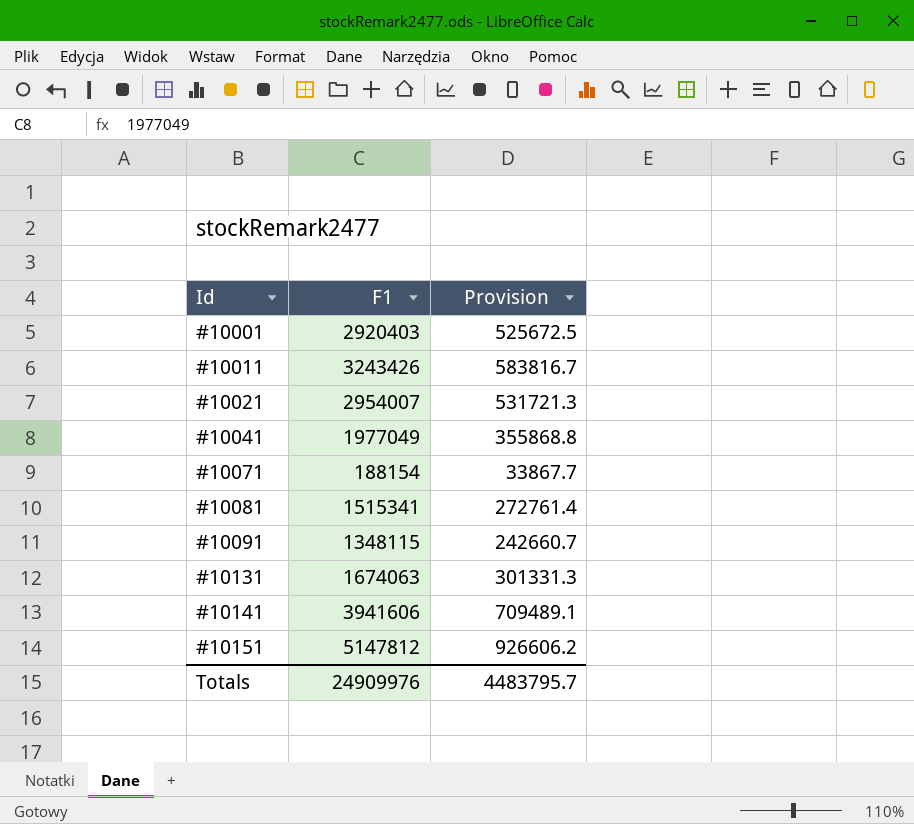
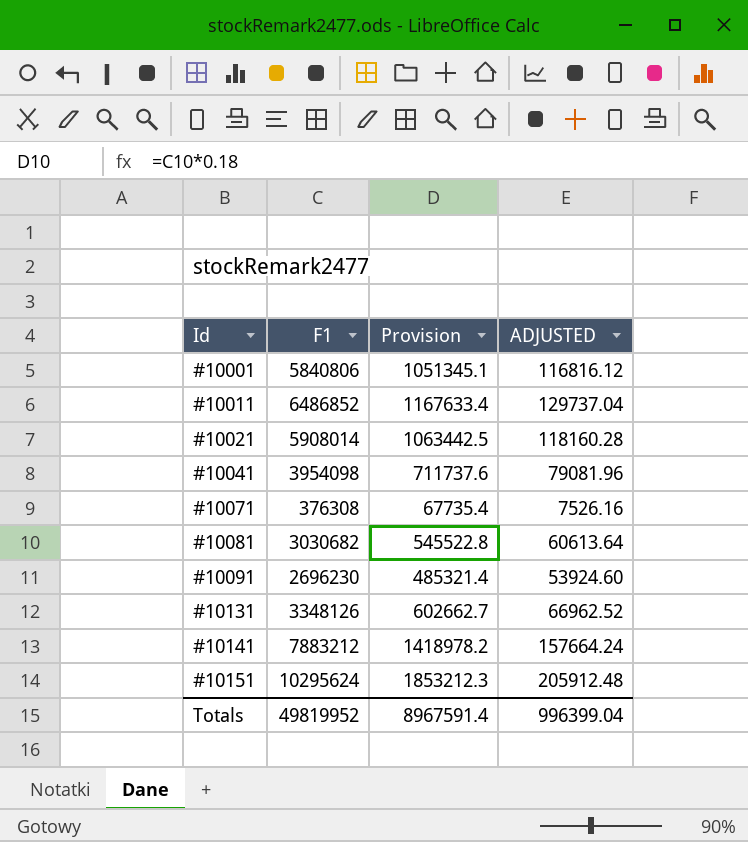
column ADJUSTED | formula: none -> [F1] * 0.02
#10001 | F1: 2920403 -> 5840806
#10001 | Provision: 525672.5 -> 1051345.1
#10011 | F1: 3243426 -> 6486852
#10011 | Provision: 583816.7 -> 1167633.4
#10021 | F1: 2954007 -> 5908014
#10021 | Provision: 531721.3 -> 1063442.5
#10041 | F1: 1977049 -> 3954098
#10041 | Provision: 355868.8 -> 711737.6
#10071 | F1: 188154 -> 376308
#10071 | Provision: 33867.7 -> 67735.4
#10081 | F1: 1515341 -> 3030682
#10081 | Provision: 272761.4 -> 545522.8
#10091 | F1: 1348115 -> 2696230
#10091 | Provision: 242660.7 -> 485321.4
#10131 | F1: 1674063 -> 3348126
#10131 | Provision: 301331.3 -> 602662.7
#10141 | F1: 3941606 -> 7883212
#10141 | Provision: 709489.1 -> 1418978.2
#10151 | F1: 5147812 -> 10295624
#10151 | Provision: 926606.2 -> 1853212.3
Totals | F1: 24909976 -> 49819952
Totals | Provision: 4483795.7 -> 8967591.4

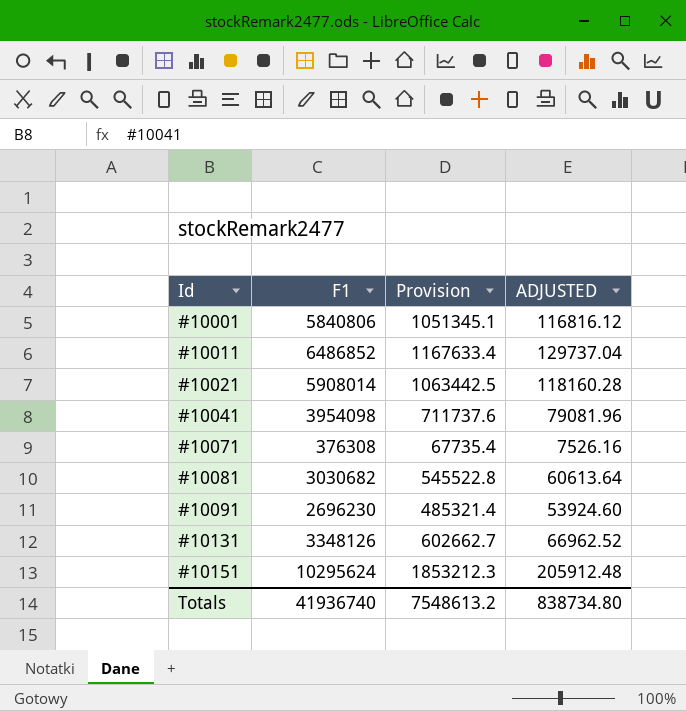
row #10141: 7883212 | 1418978.2 | 157664.24 -> none
Totals | F1: 49819952 -> 41936740
Totals | Provision: 8967591.4 -> 7548613.2
Totals | ADJUSTED: 996399.04 -> 838734.80

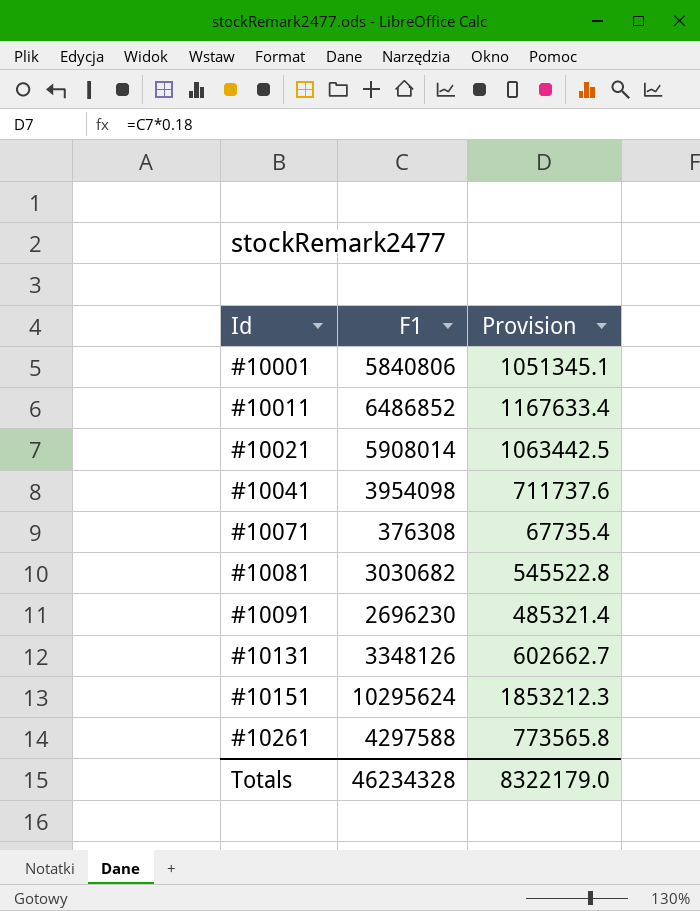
column ADJUSTED | formula: [F1] * 0.02 -> none
row #10261: none -> 4297588 | 773565.8
Totals | F1: 41936740 -> 46234328
Totals | Provision: 7548613.2 -> 8322179.0

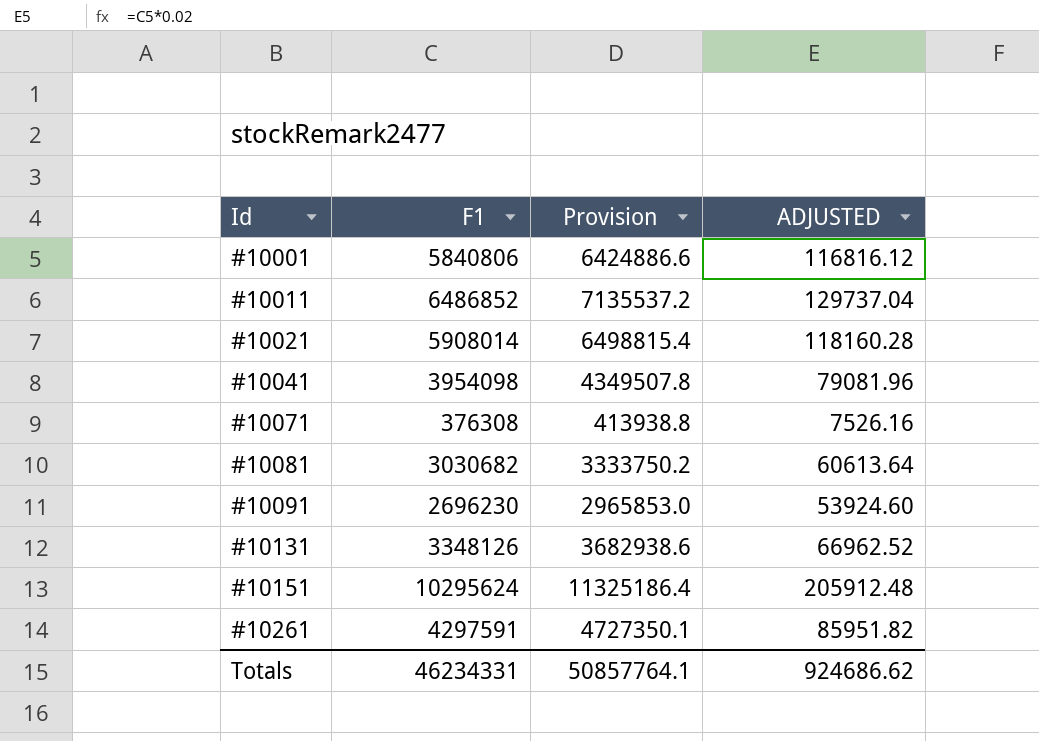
column Provision | formula: [F1] * 0.18 -> [F1] * 1.1
column ADJUSTED | formula: none -> [F1] * 0.02
#10261 | F1: 4297588 -> 4297591
Totals | F1: 46234328 -> 46234331
Totals | Provision: 8322179.0 -> 50857764.1

